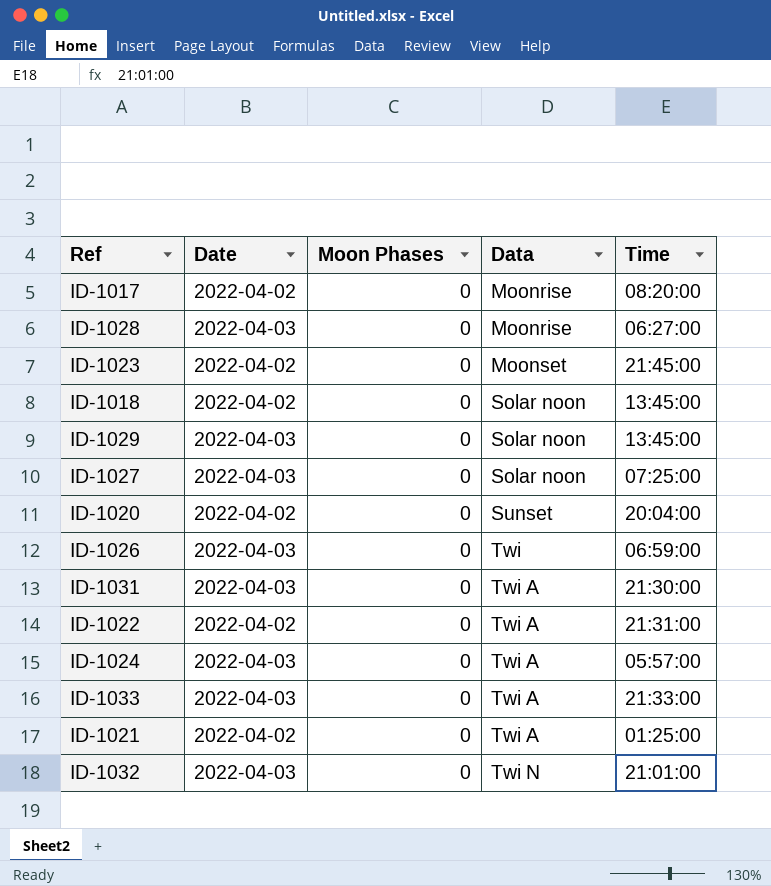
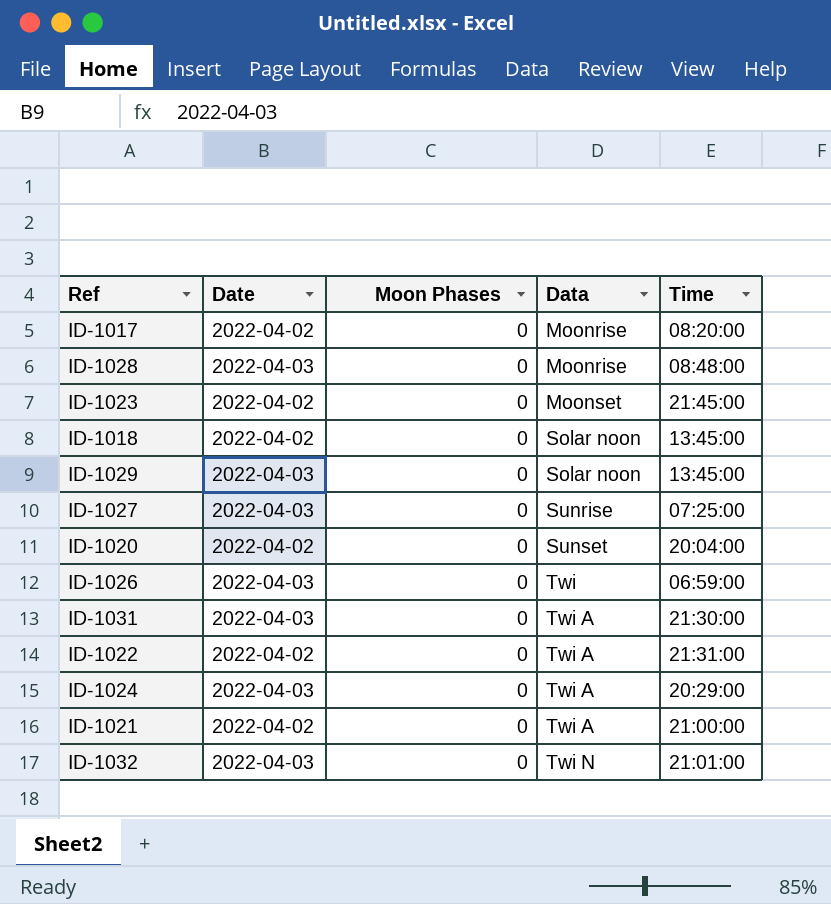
row ID-1033: 2022-04-03 | 0 | Twi A | 21:33:00 -> none
ID-1028 | Time: 06:27:00 -> 08:48:00
ID-1027 | Data: Solar noon -> Sunrise
ID-1024 | Time: 05:57:00 -> 20:29:00
ID-1021 | Time: 01:25:00 -> 21:00:00

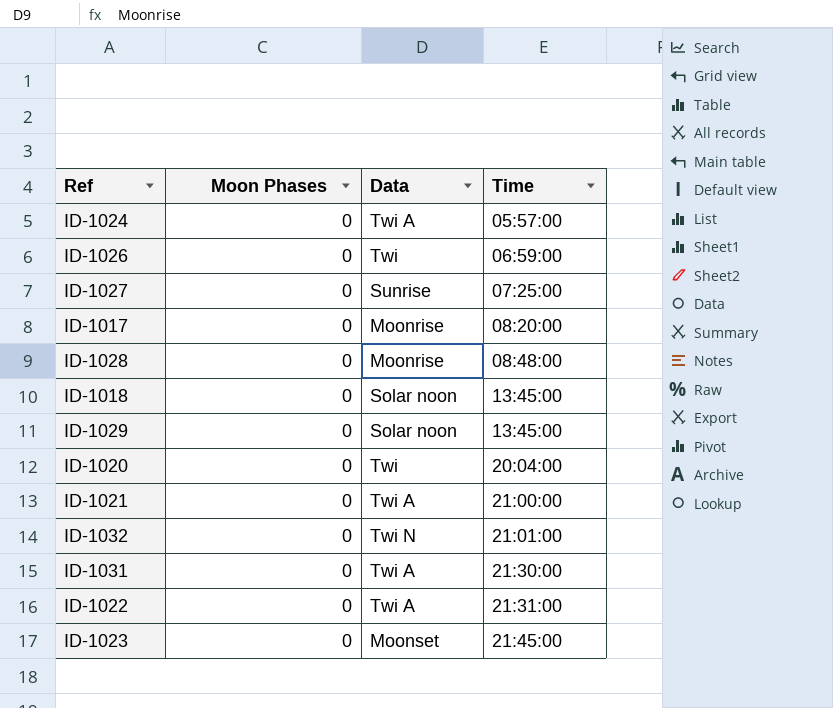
row order: Data ascending -> Time ascending
column Date | position: 2 -> none
ID-1024 | Time: 20:29:00 -> 05:57:00
ID-1020 | Data: Sunset -> Twi

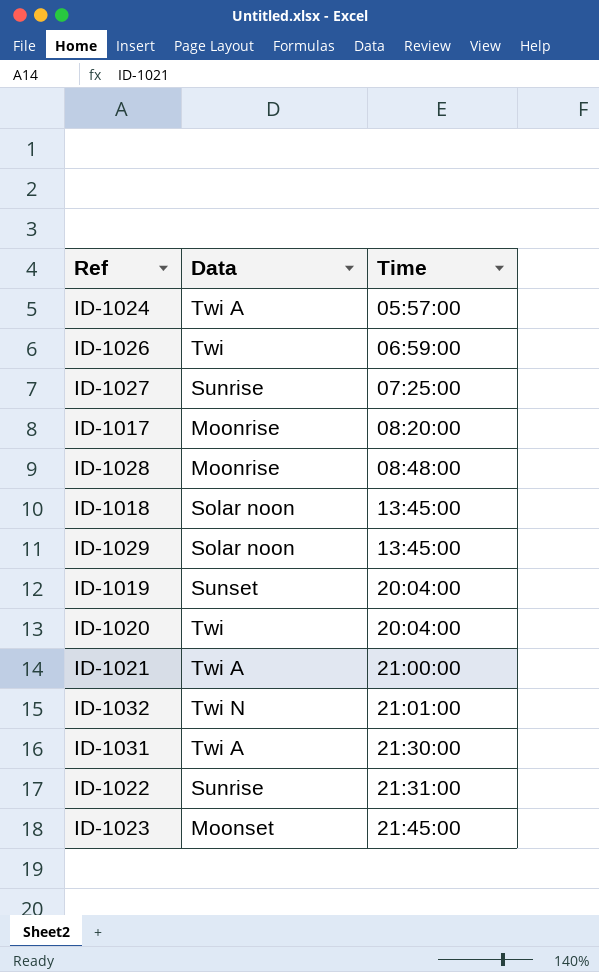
column Moon Phases | position: 2 -> none
row ID-1019: none -> Sunset | 20:04:00
ID-1022 | Data: Twi A -> Sunrise

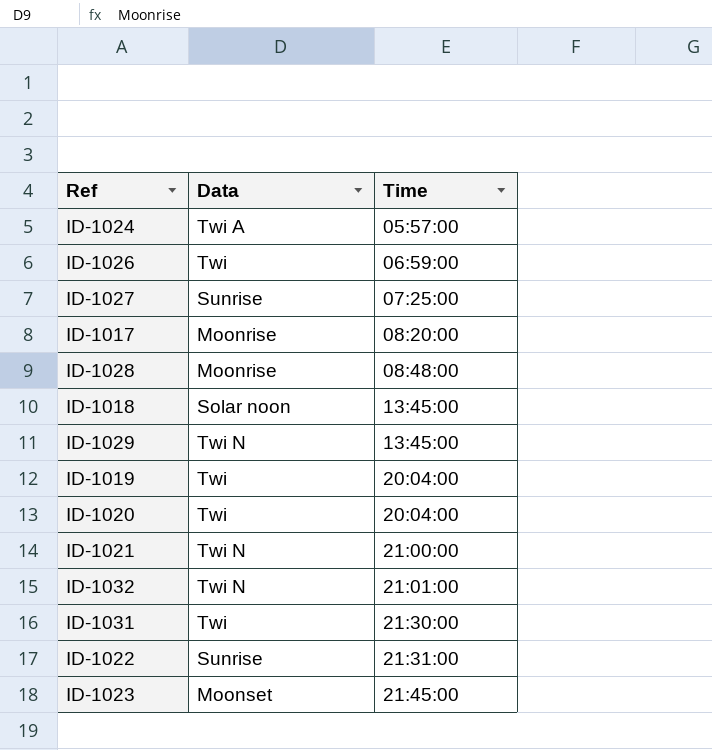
ID-1029 | Data: Solar noon -> Twi N
ID-1019 | Data: Sunset -> Twi
ID-1021 | Data: Twi A -> Twi N
ID-1031 | Data: Twi A -> Twi

